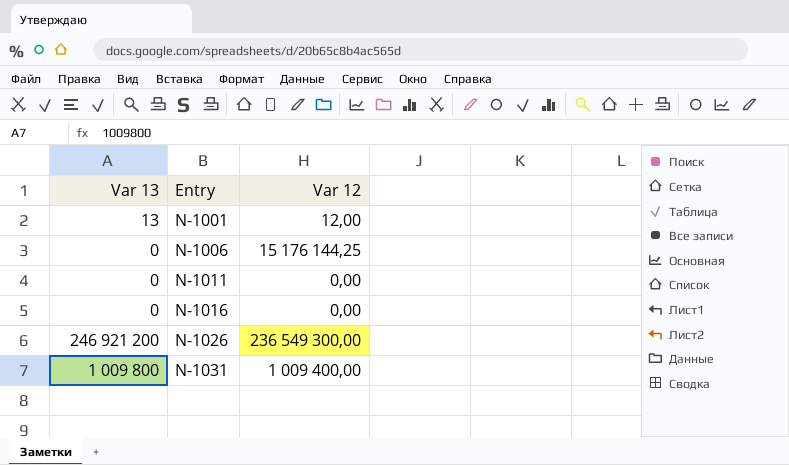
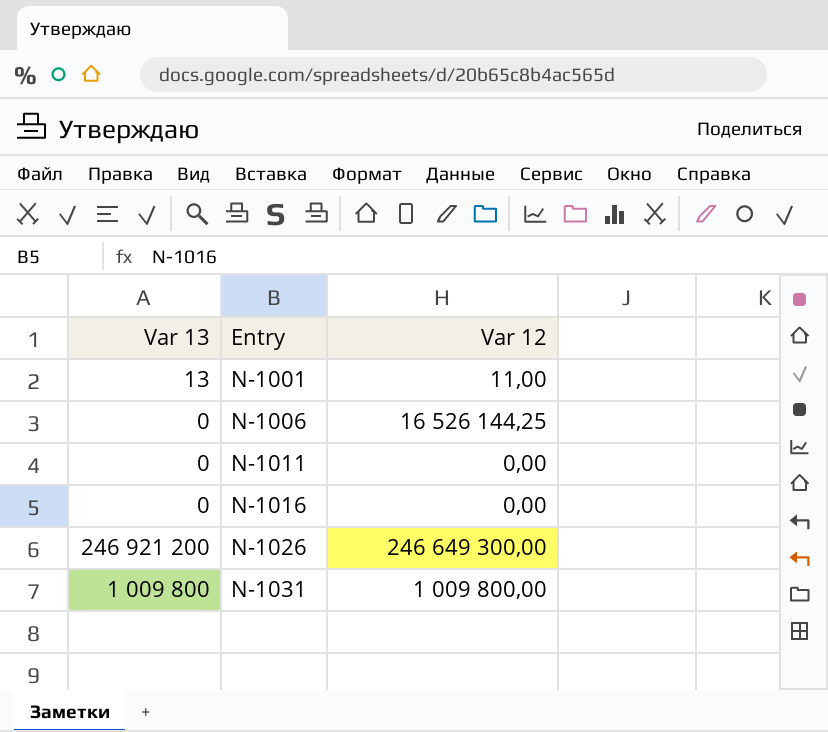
N-1001 | Var 12: 12,00 -> 11,00
N-1006 | Var 12: 15 176 144,25 -> 16 526 144,25
N-1026 | Var 12: 236 549 300,00 -> 246 649 300,00
N-1031 | Var 12: 1 009 400,00 -> 1 009 800,00

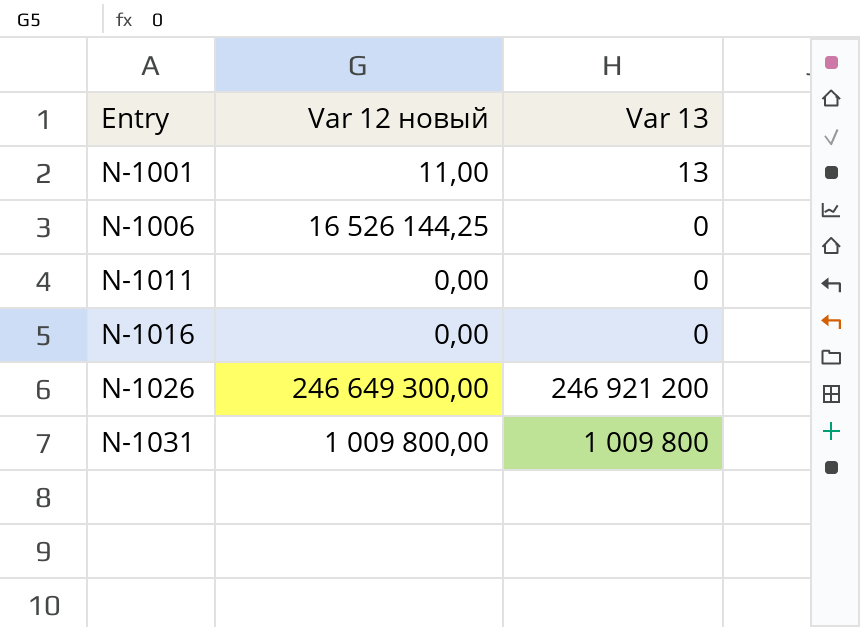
column name: Var 12 -> Var 12 новый
column Var 13 | position: 1 -> 3

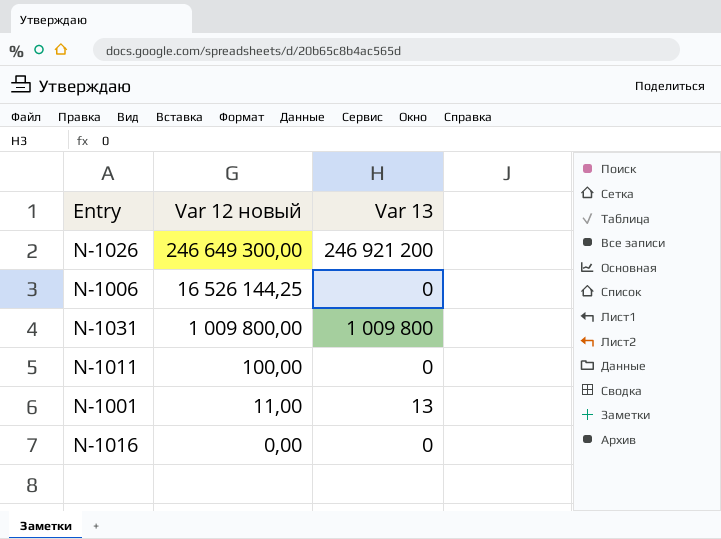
row order: Entry ascending -> Var 12 новый descending
N-1011 | Var 12 новый: 0,00 -> 100,00

